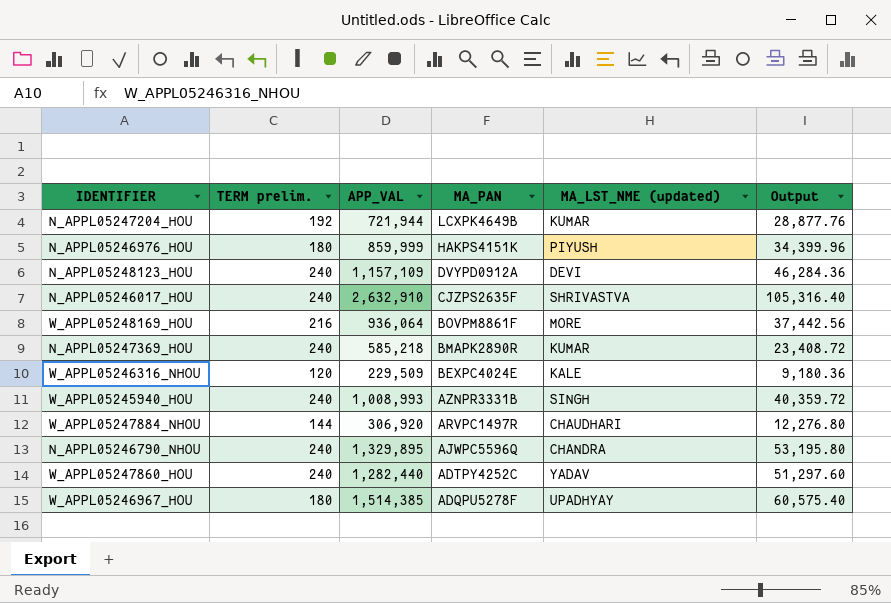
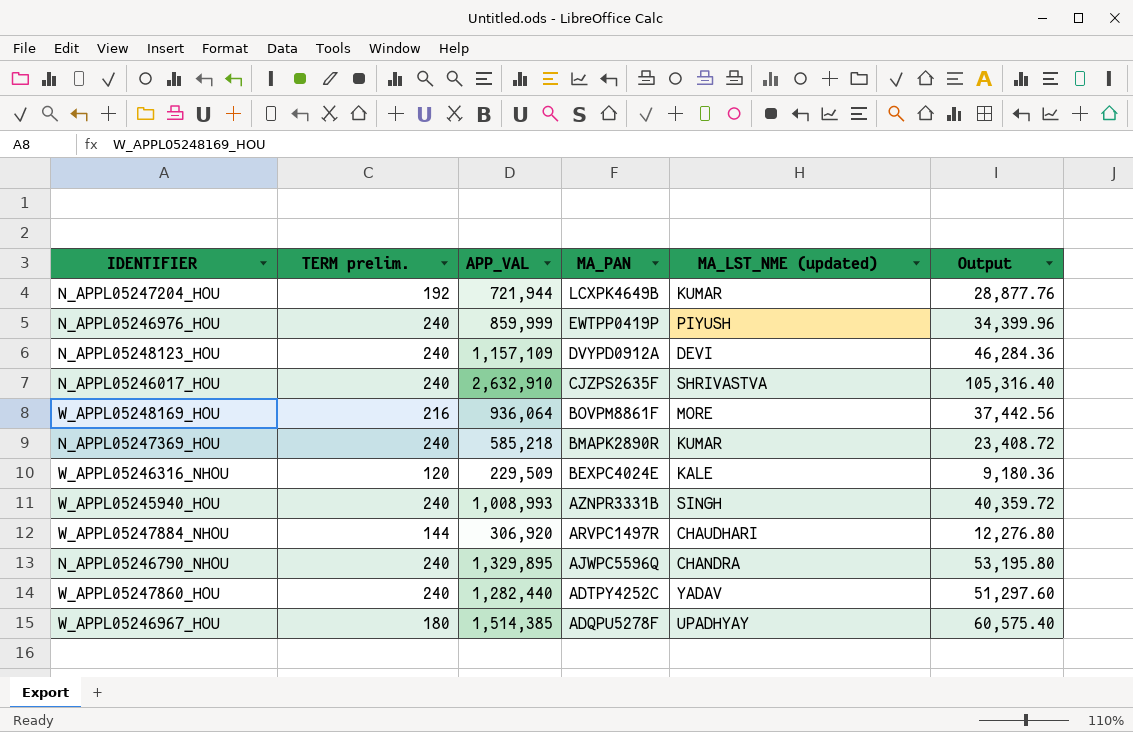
N_APPL05246976_HOU | TERM prelim.: 180 -> 240
N_APPL05246976_HOU | MA_PAN: HAKPS4151K -> EWTPP0419P

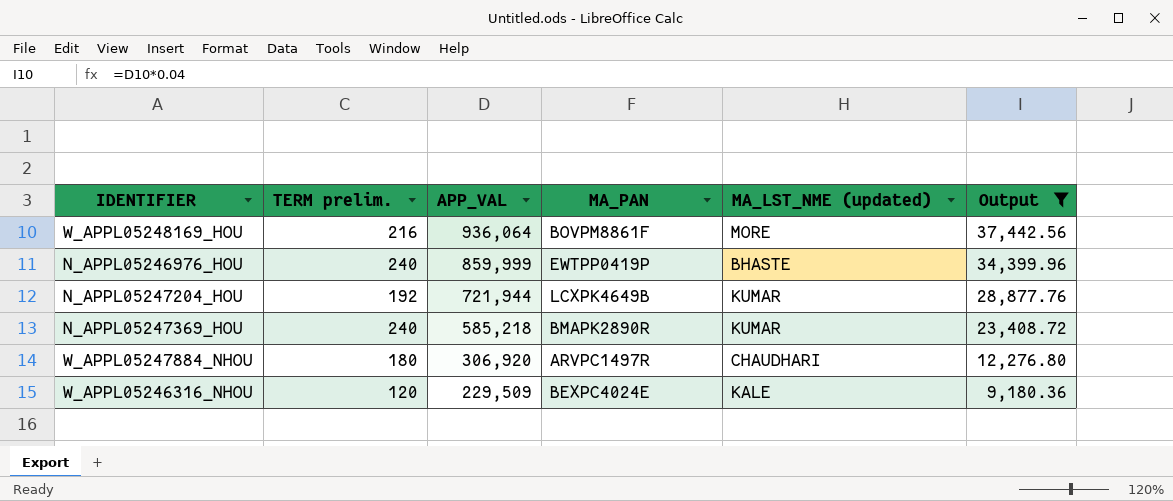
filter: none -> Output <= 37,442.56
row order: MA_PAN descending -> APP_VAL descending
N_APPL05246976_HOU | MA_LST_NME (updated): PIYUSH -> BHASTE
W_APPL05247884_NHOU | TERM prelim.: 144 -> 180

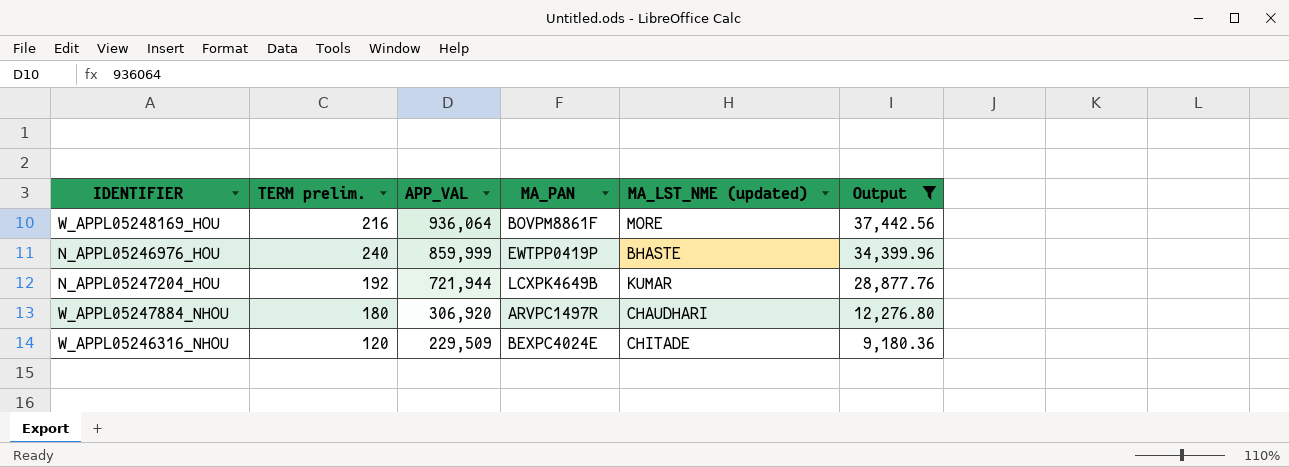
row N_APPL05247369_HOU: 240 | 585,218 | BMAPK2890R | KUMAR | 23,408.72 -> none
W_APPL05246316_NHOU | MA_LST_NME (updated): KALE -> CHITADE

